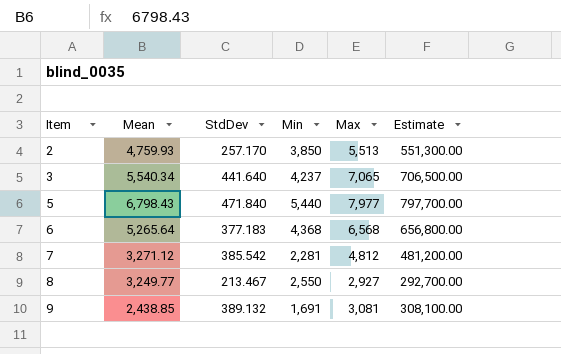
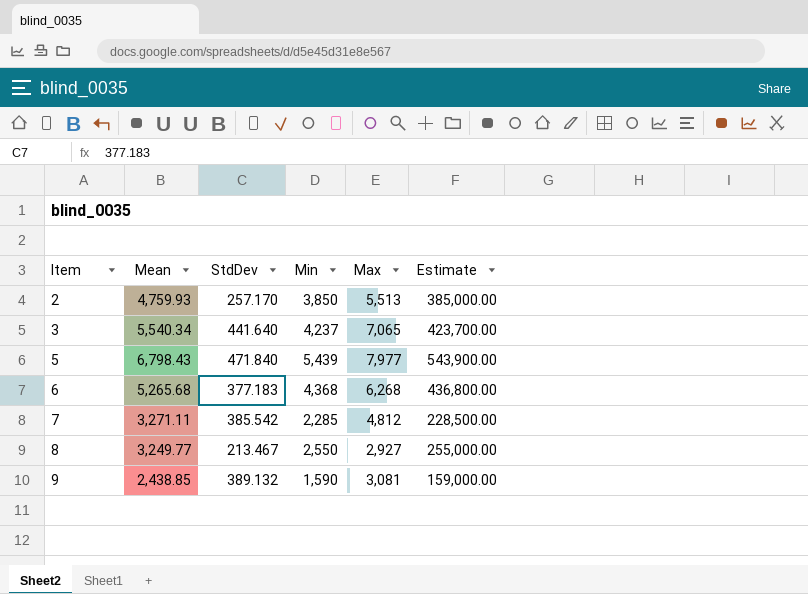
column Estimate | formula: [Max] * 100 -> [Min] * 100
5 | Min: 5,440 -> 5,439
6 | Mean: 5,265.64 -> 5,265.68
6 | Max: 6,568 -> 6,268
7 | Mean: 3,271.12 -> 3,271.11
7 | Min: 2,281 -> 2,285
9 | Min: 1,691 -> 1,590

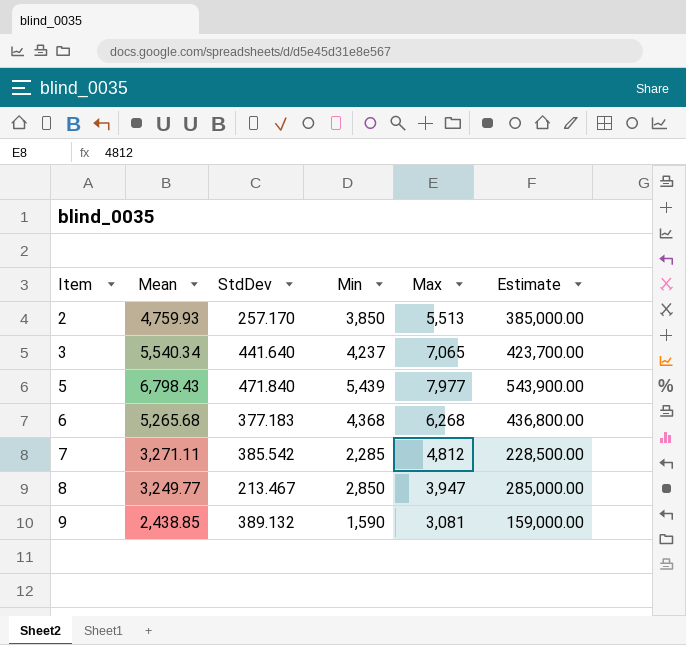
8 | Min: 2,550 -> 2,850
8 | Max: 2,927 -> 3,947
8 | Estimate: 255,000.00 -> 285,000.00

